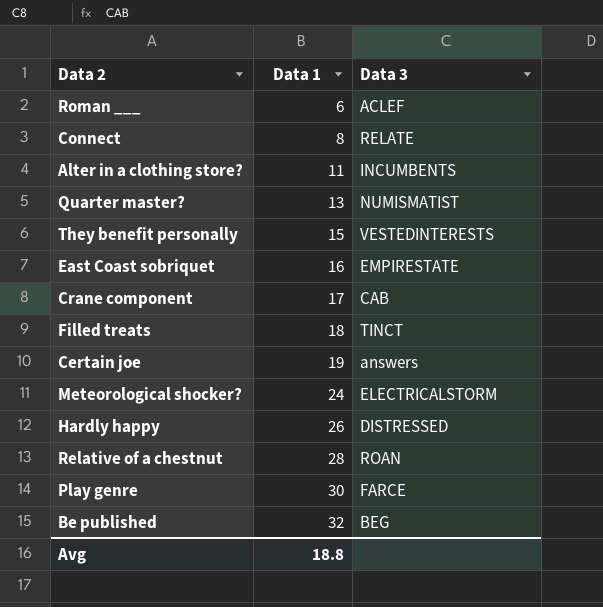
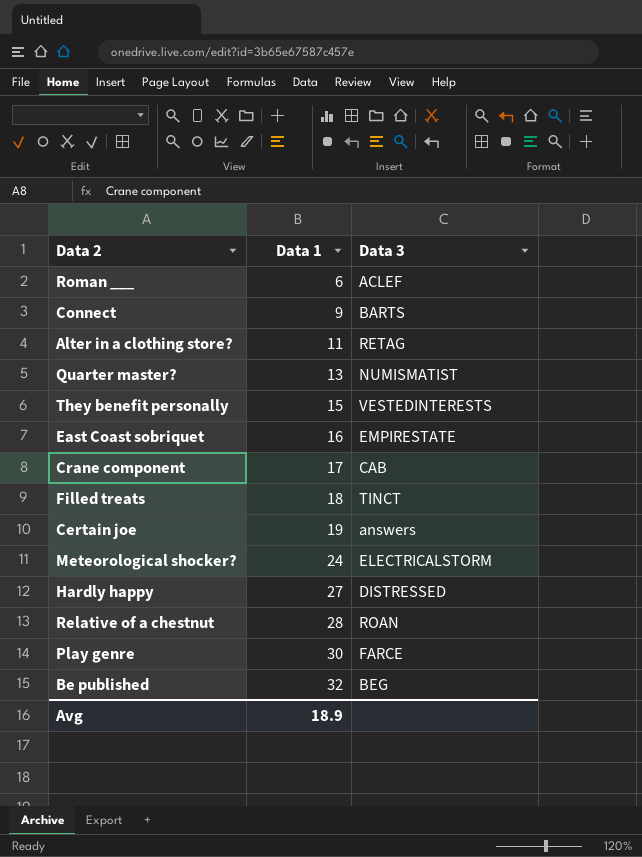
Connect | Data 1: 8 -> 9
Connect | Data 3: RELATE -> BARTS
Alter in a clothing store? | Data 3: INCUMBENTS -> RETAG
Hardly happy | Data 1: 26 -> 27
Avg | Data 1: 18.8 -> 18.9

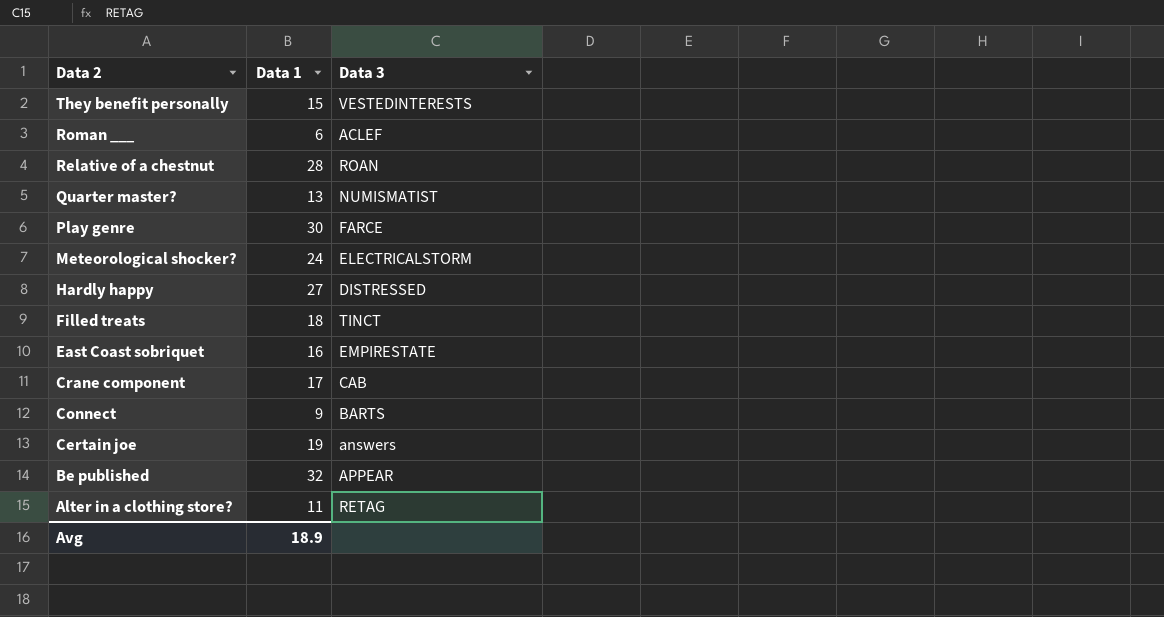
row order: Data 1 ascending -> Data 2 descending
Be published | Data 3: BEG -> APPEAR

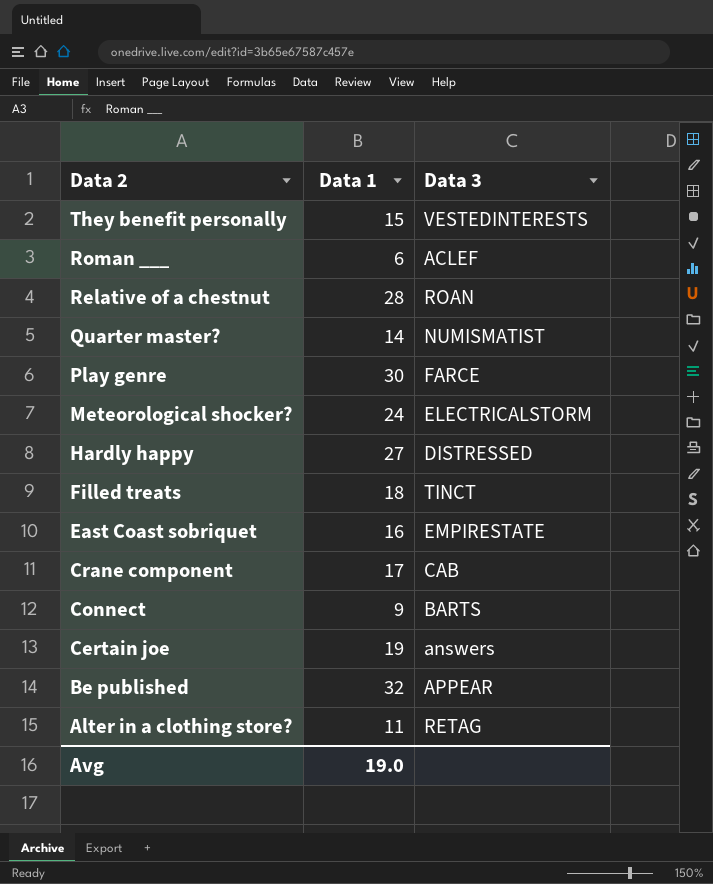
Quarter master? | Data 1: 13 -> 14
Avg | Data 1: 18.9 -> 19.0

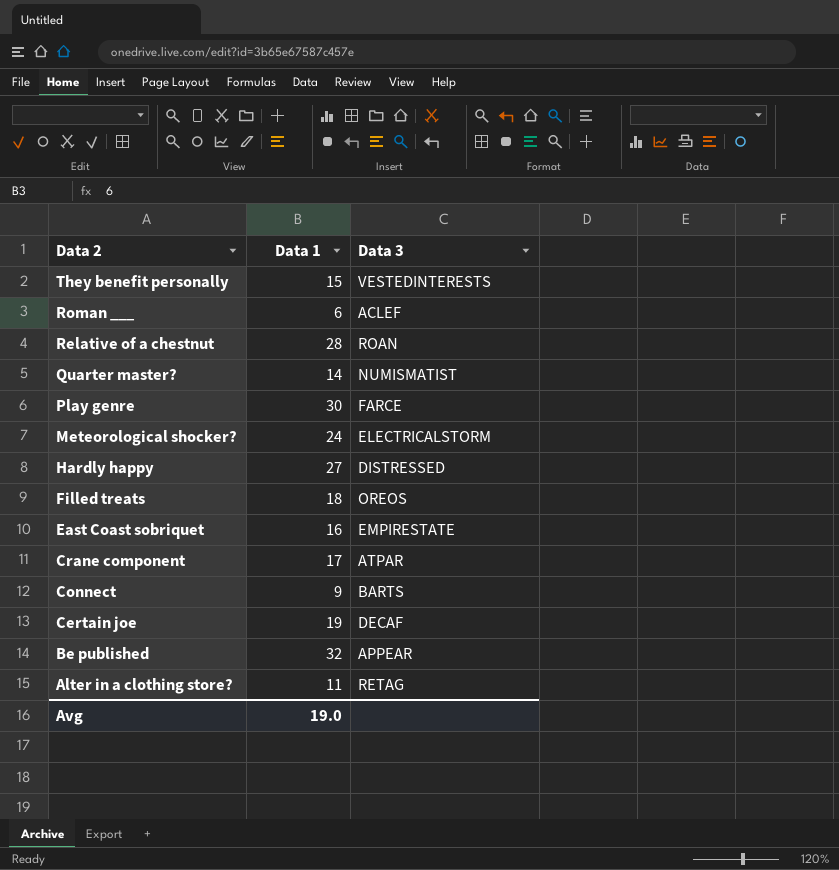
Filled treats | Data 3: TINCT -> OREOS
Crane component | Data 3: CAB -> ATPAR
Certain joe | Data 3: answers -> DECAF

